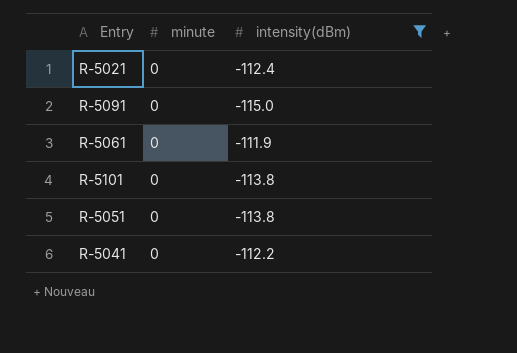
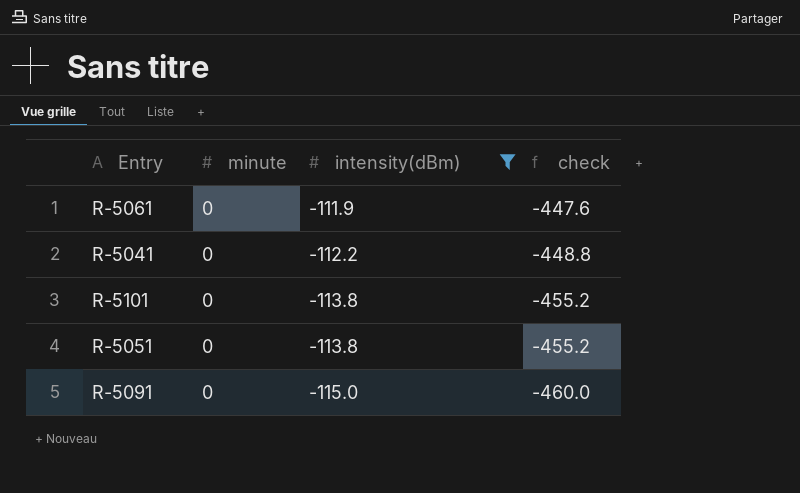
row order: none -> intensity(dBm) descending
column check | formula: none -> [intensity(dBm)] * 4
row R-5021: 0 | -112.4 -> none

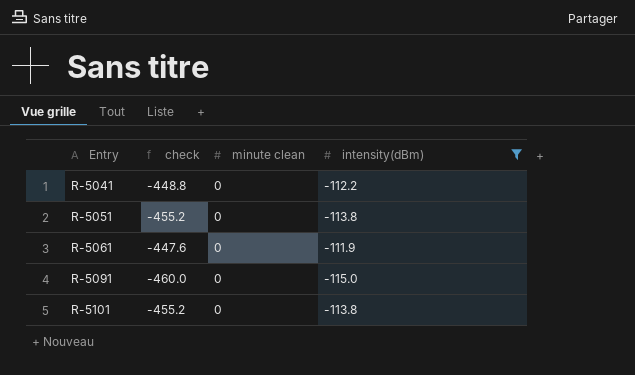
row order: intensity(dBm) descending -> Entry ascending
column check | position: 4 -> 2
column name: minute -> minute clean

